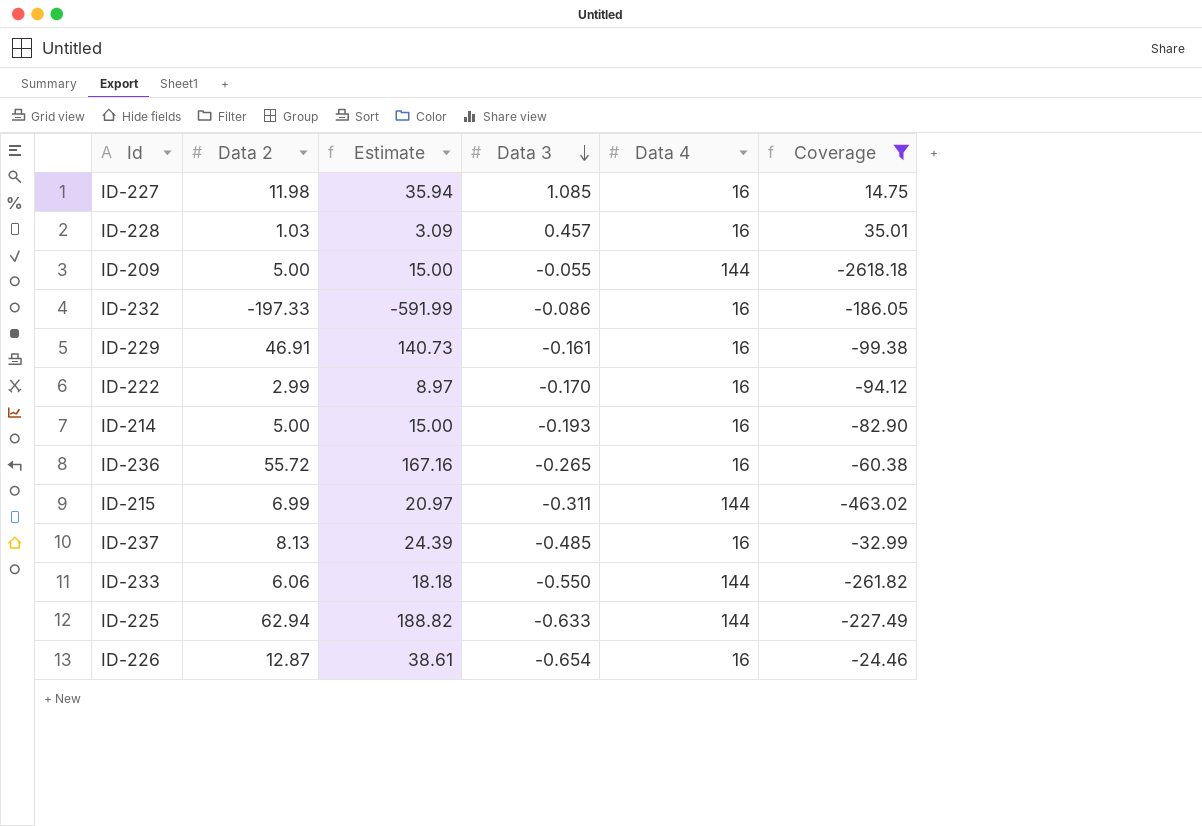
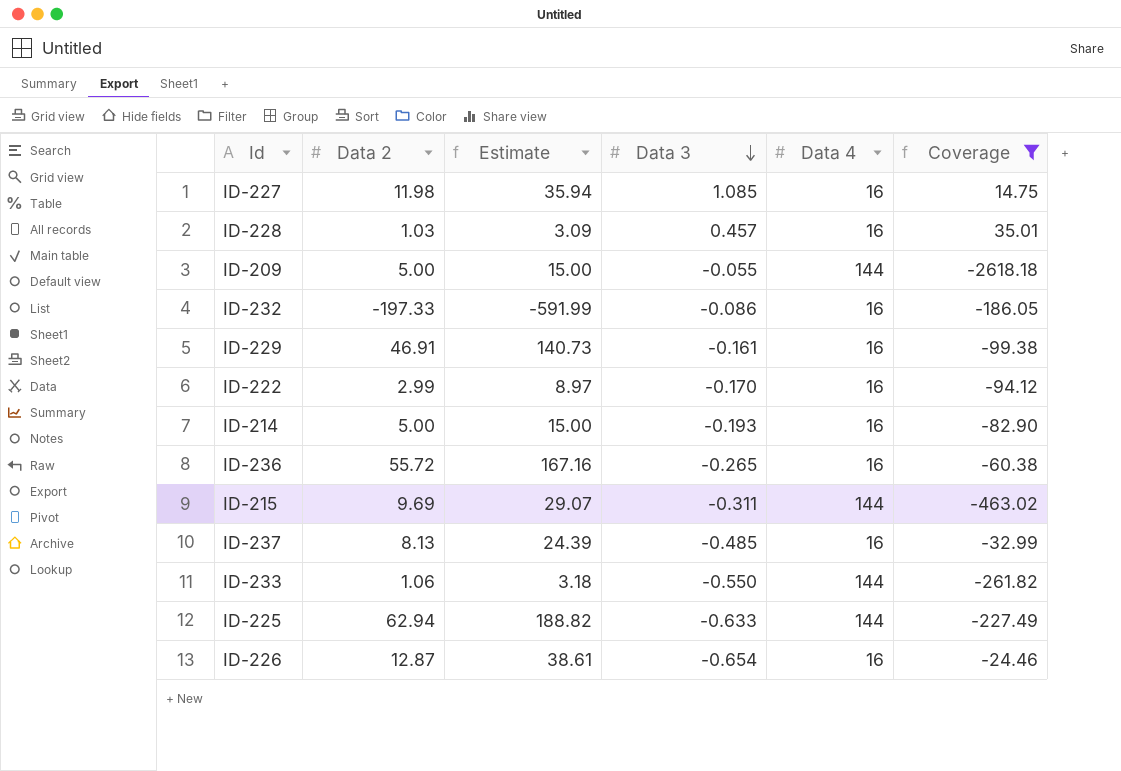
ID-215 | Data 2: 6.99 -> 9.69
ID-215 | Estimate: 20.97 -> 29.07
ID-233 | Data 2: 6.06 -> 1.06
ID-233 | Estimate: 18.18 -> 3.18

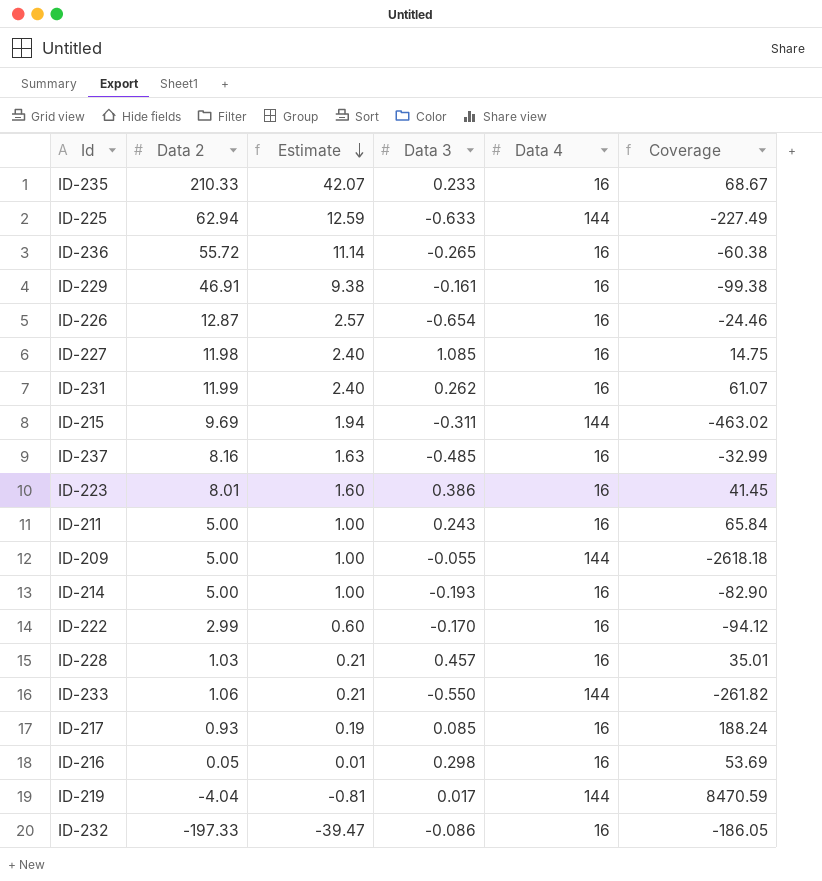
filter: Coverage <= 35.01 -> none
row order: Data 3 descending -> Estimate descending
column Estimate | formula: [Data 2] * 3 -> [Data 2] * 0.2
ID-237 | Data 2: 8.13 -> 8.16

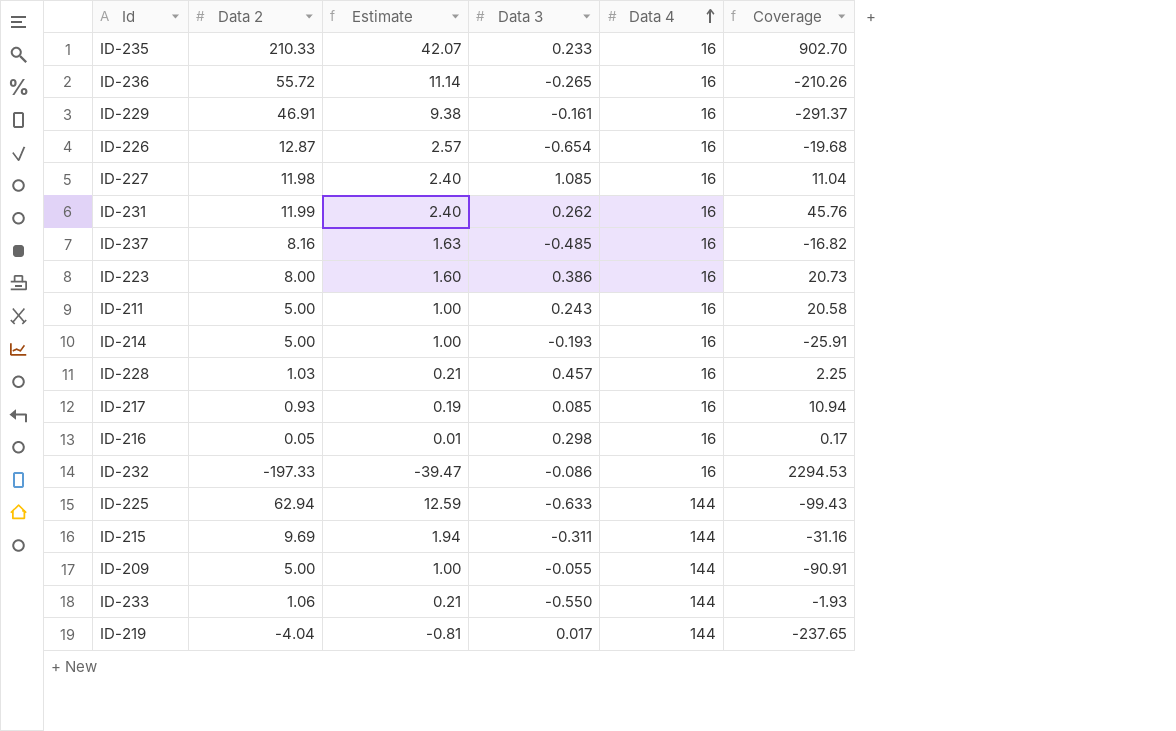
row order: Estimate descending -> Data 4 ascending
column Coverage | formula: [Data 4] / [Data 3] -> [Data 2] / [Data 3]
row ID-222: 2.99 | 0.60 | -0.170 | 16 | -94.12 -> none
ID-223 | Data 2: 8.01 -> 8.00

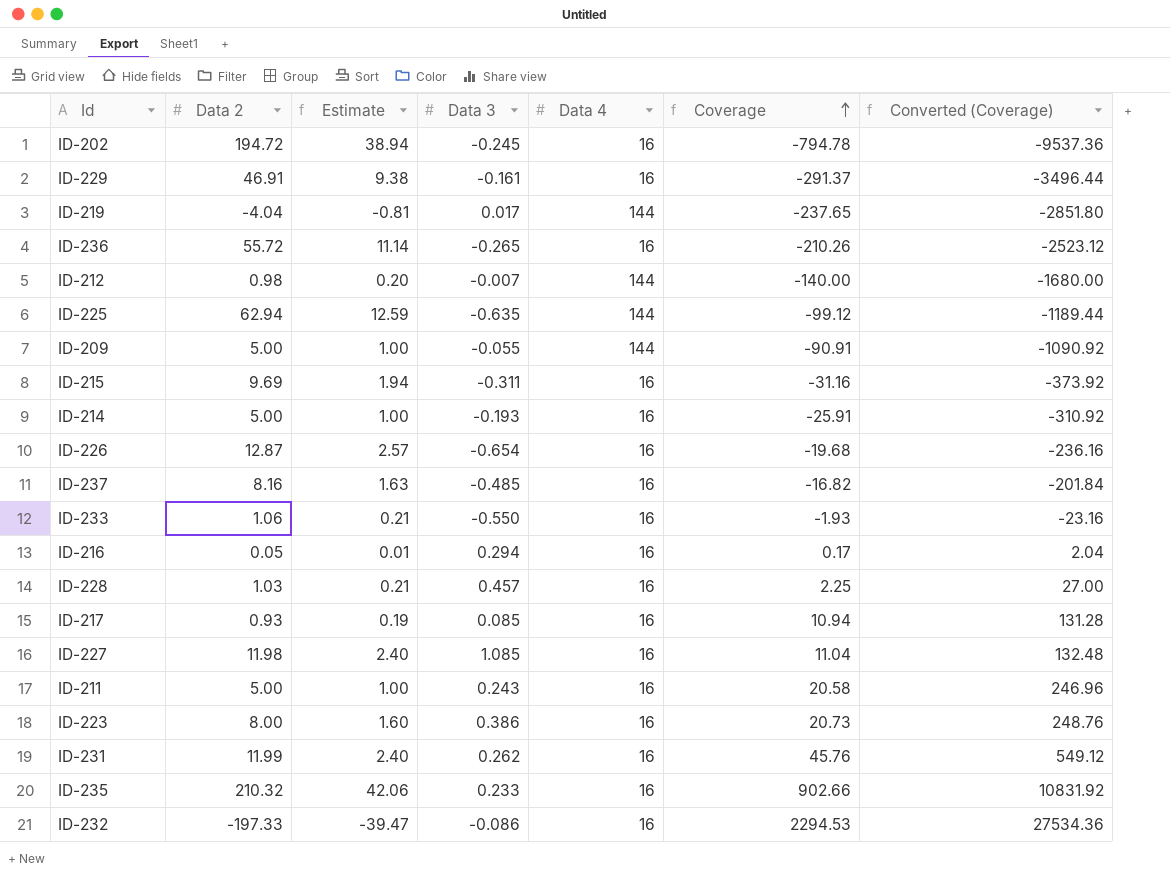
row order: Data 4 ascending -> Coverage ascending
column Converted (Coverage) | formula: none -> [Coverage] * 12
row ID-202: none -> 194.72 | 38.94 | -0.245 | 16 | -794.78 | -9537.36
row ID-212: none -> 0.98 | 0.20 | -0.007 | 144 | -140.00 | -1680.00
ID-225 | Data 3: -0.633 -> -0.635
ID-225 | Coverage: -99.43 -> -99.12
ID-215 | Data 4: 144 -> 16
ID-233 | Data 4: 144 -> 16
ID-216 | Data 3: 0.298 -> 0.294
ID-235 | Data 2: 210.33 -> 210.32
ID-235 | Estimate: 42.07 -> 42.06
ID-235 | Coverage: 902.70 -> 902.66

